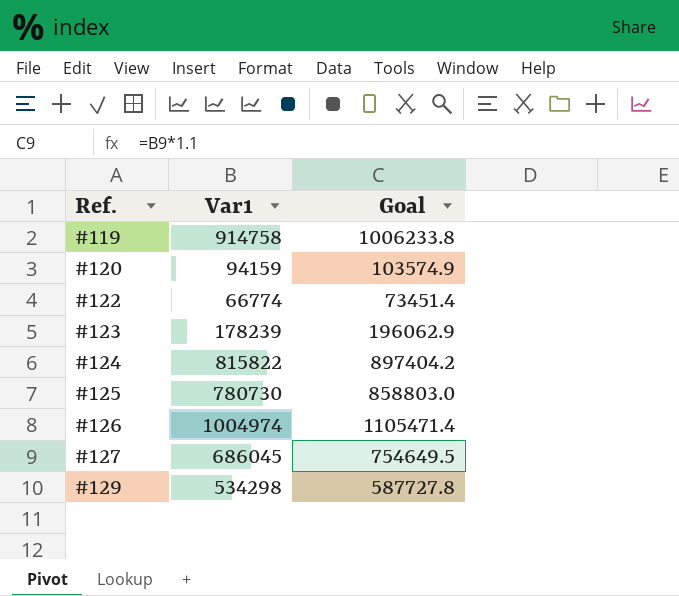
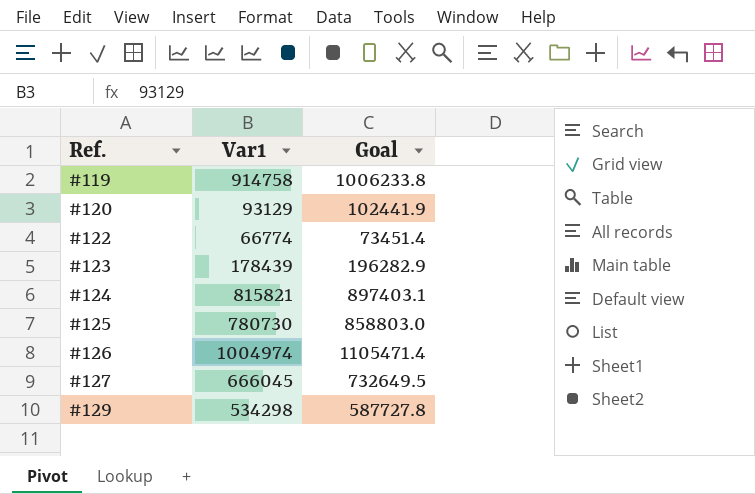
#120 | Var1: 94159 -> 93129
#120 | Goal: 103574.9 -> 102441.9
#123 | Var1: 178239 -> 178439
#123 | Goal: 196062.9 -> 196282.9
#124 | Var1: 815822 -> 815821
#124 | Goal: 897404.2 -> 897403.1
#127 | Var1: 686045 -> 666045
#127 | Goal: 754649.5 -> 732649.5

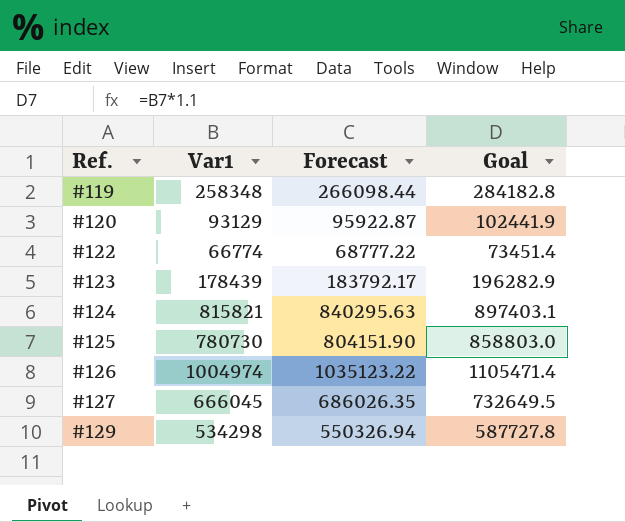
column Forecast | formula: none -> [Var1] * 1.03
#119 | Var1: 914758 -> 258348
#119 | Goal: 1006233.8 -> 284182.8

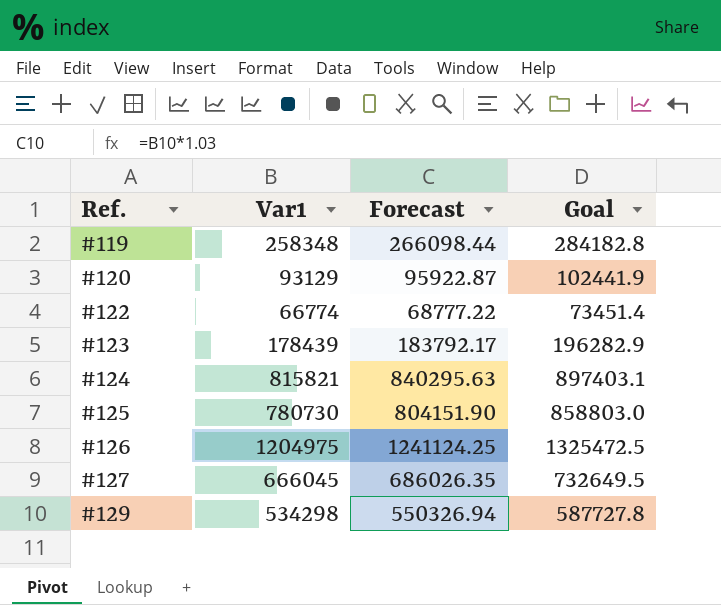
#126 | Var1: 1004974 -> 1204975
#126 | Forecast: 1035123.22 -> 1241124.25
#126 | Goal: 1105471.4 -> 1325472.5

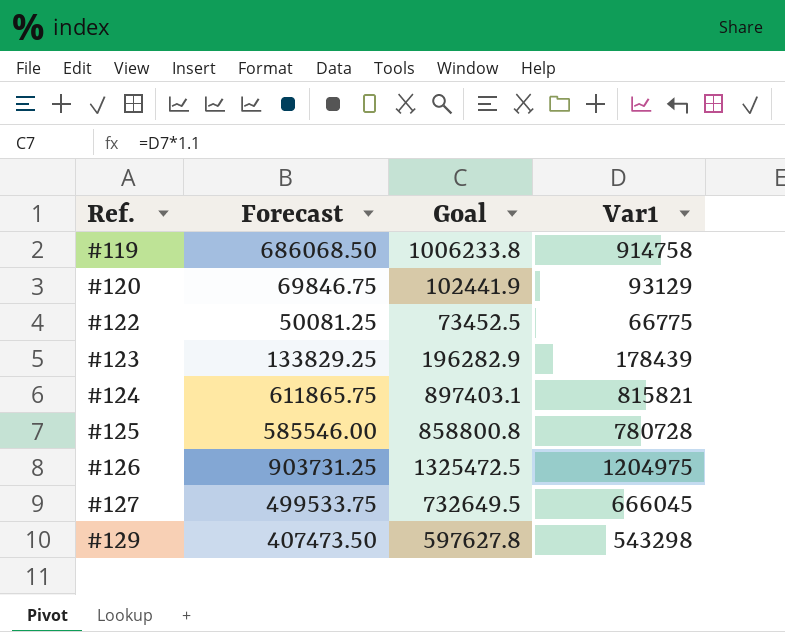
column Forecast | formula: [Var1] * 1.03 -> [Var1] * 0.75
column Var1 | position: 2 -> 4
#119 | Goal: 284182.8 -> 1006233.8
#119 | Var1: 258348 -> 914758
#122 | Goal: 73451.4 -> 73452.5
#122 | Var1: 66774 -> 66775
#125 | Goal: 858803.0 -> 858800.8
#125 | Var1: 780730 -> 780728
#129 | Goal: 587727.8 -> 597627.8
#129 | Var1: 534298 -> 543298

